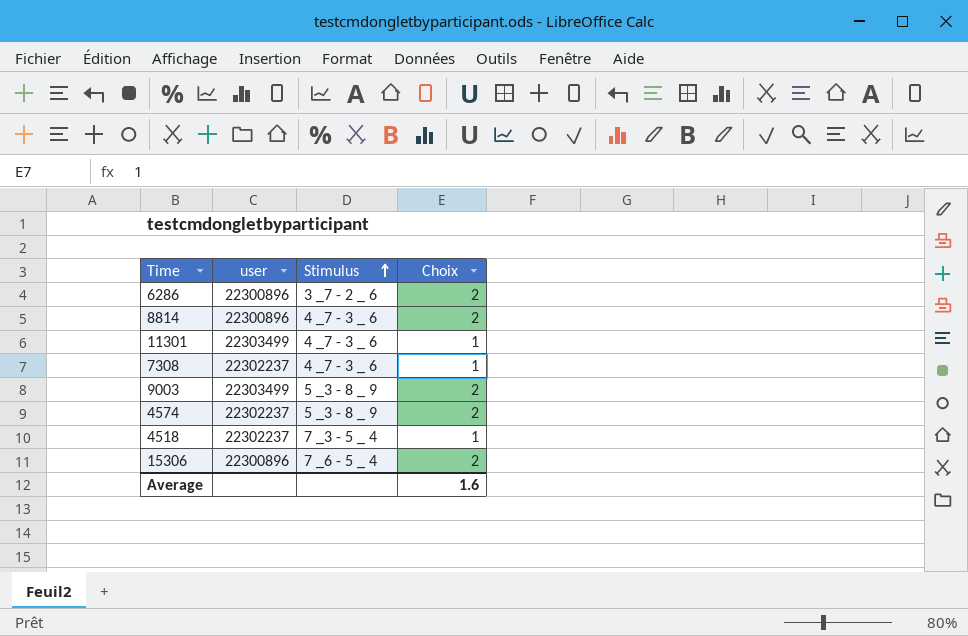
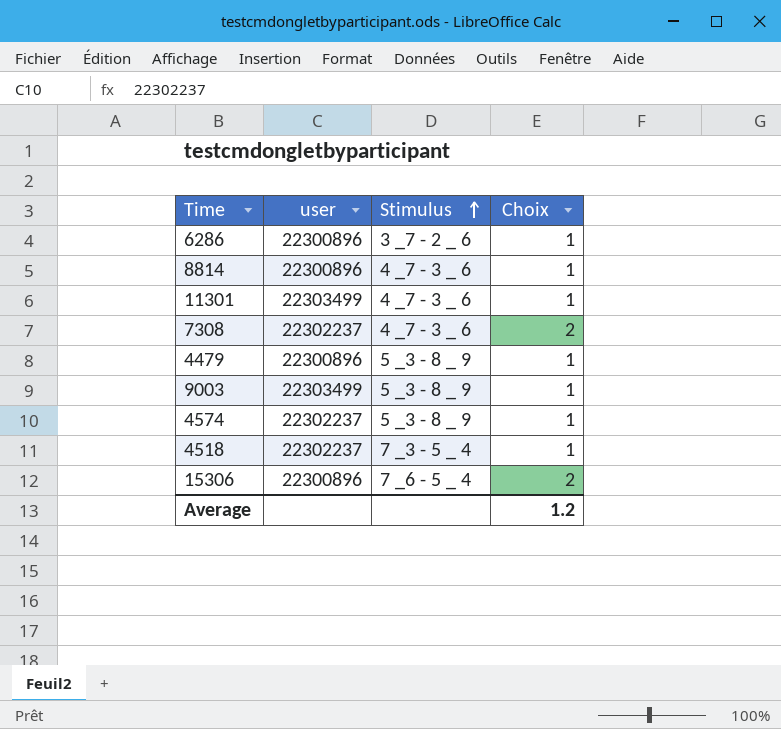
6286 | Choix: 2 -> 1
8814 | Choix: 2 -> 1
7308 | Choix: 1 -> 2
row 4479: none -> 22300896 | 5 _3 - 8 _ 9 | 1
9003 | Choix: 2 -> 1
4574 | Choix: 2 -> 1
Average | Choix: 1.6 -> 1.2

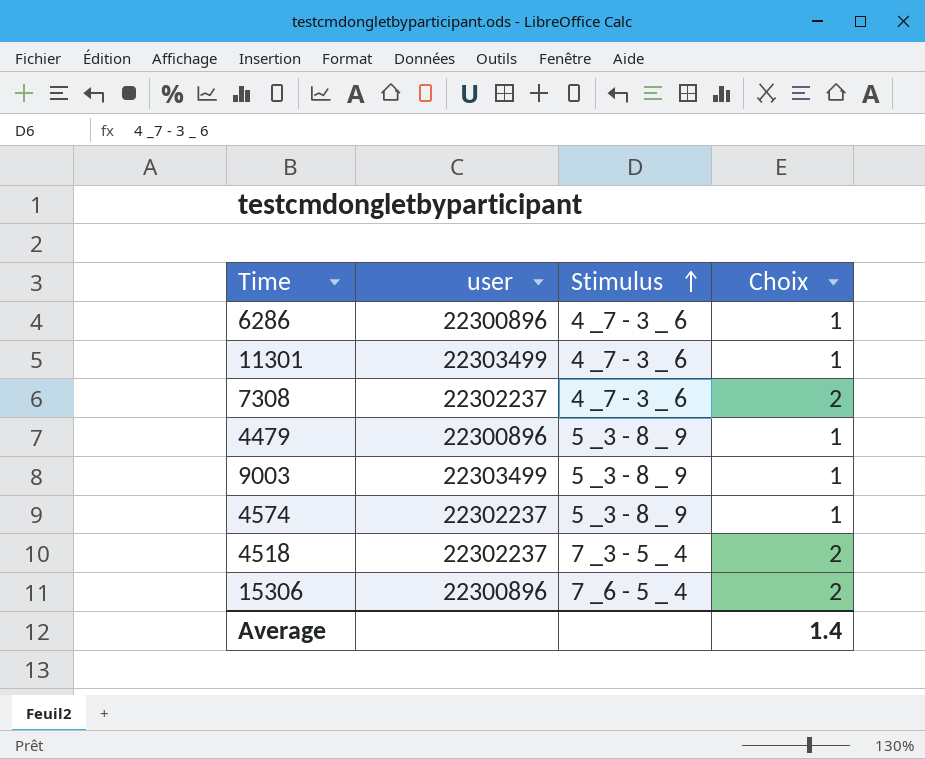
row 8814: 22300896 | 4 _7 - 3 _ 6 | 1 -> none
6286 | Stimulus: 3 _7 - 2 _ 6 -> 4 _7 - 3 _ 6
4518 | Choix: 1 -> 2
Average | Choix: 1.2 -> 1.4

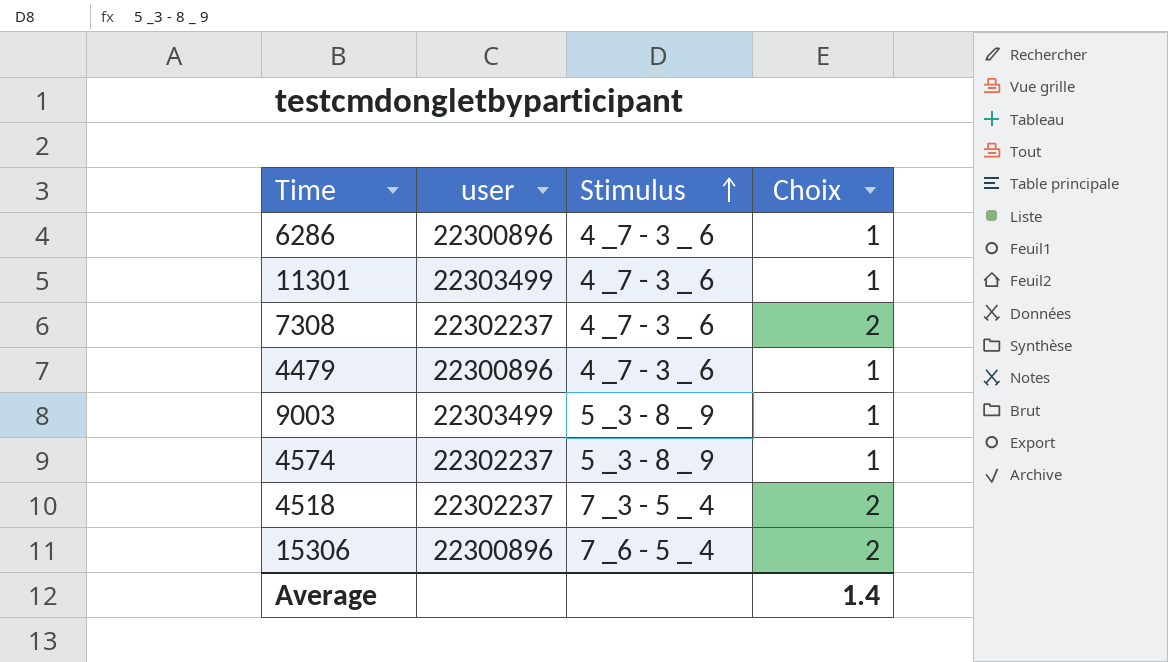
4479 | Stimulus: 5 _3 - 8 _ 9 -> 4 _7 - 3 _ 6

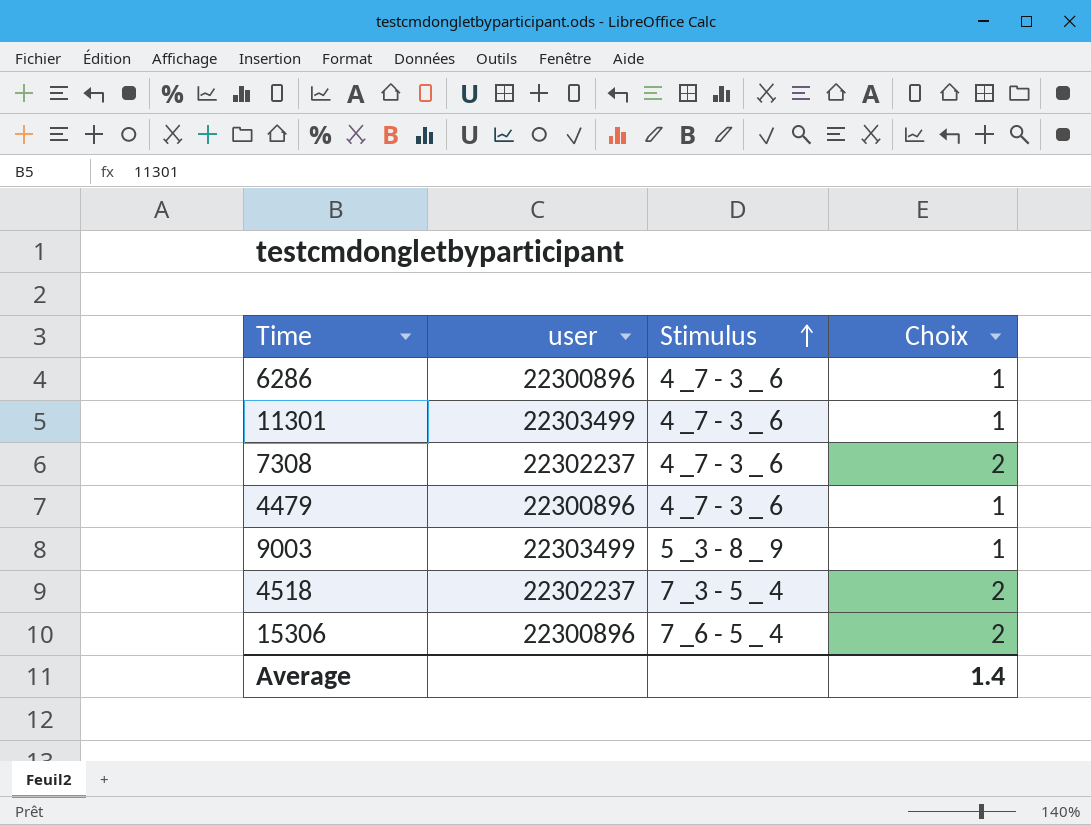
row 4574: 22302237 | 5 _3 - 8 _ 9 | 1 -> none

